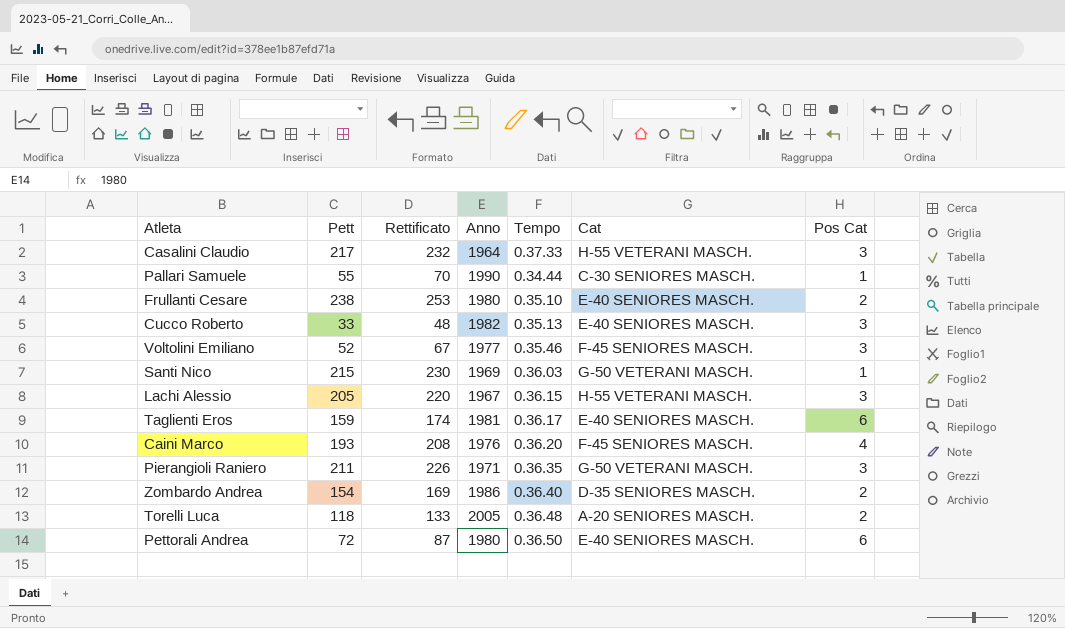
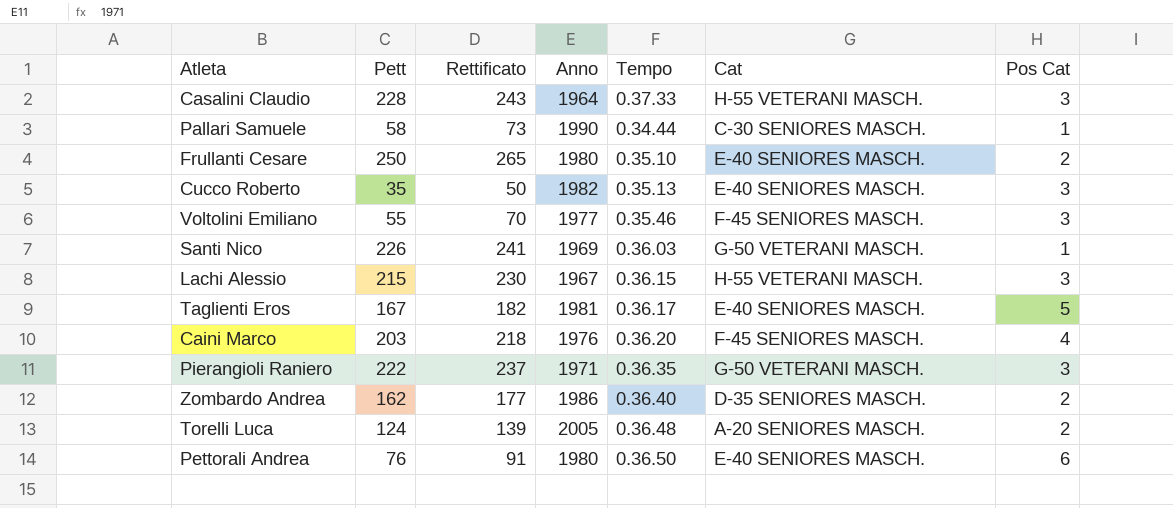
Casalini Claudio | Pett: 217 -> 228
Casalini Claudio | Rettificato: 232 -> 243
Pallari Samuele | Pett: 55 -> 58
Pallari Samuele | Rettificato: 70 -> 73
Frullanti Cesare | Pett: 238 -> 250
Frullanti Cesare | Rettificato: 253 -> 265
Cucco Roberto | Pett: 33 -> 35
Cucco Roberto | Rettificato: 48 -> 50
Voltolini Emiliano | Pett: 52 -> 55
Voltolini Emiliano | Rettificato: 67 -> 70
Santi Nico | Pett: 215 -> 226
Santi Nico | Rettificato: 230 -> 241
Lachi Alessio | Pett: 205 -> 215
Lachi Alessio | Rettificato: 220 -> 230
Taglienti Eros | Pett: 159 -> 167
Taglienti Eros | Rettificato: 174 -> 182
Taglienti Eros | Pos Cat: 6 -> 5
Caini Marco | Pett: 193 -> 203
Caini Marco | Rettificato: 208 -> 218
Pierangioli Raniero | Pett: 211 -> 222
Pierangioli Raniero | Rettificato: 226 -> 237
Zombardo Andrea | Pett: 154 -> 162
Zombardo Andrea | Rettificato: 169 -> 177
Torelli Luca | Pett: 118 -> 124
Torelli Luca | Rettificato: 133 -> 139
Pettorali Andrea | Pett: 72 -> 76
Pettorali Andrea | Rettificato: 87 -> 91

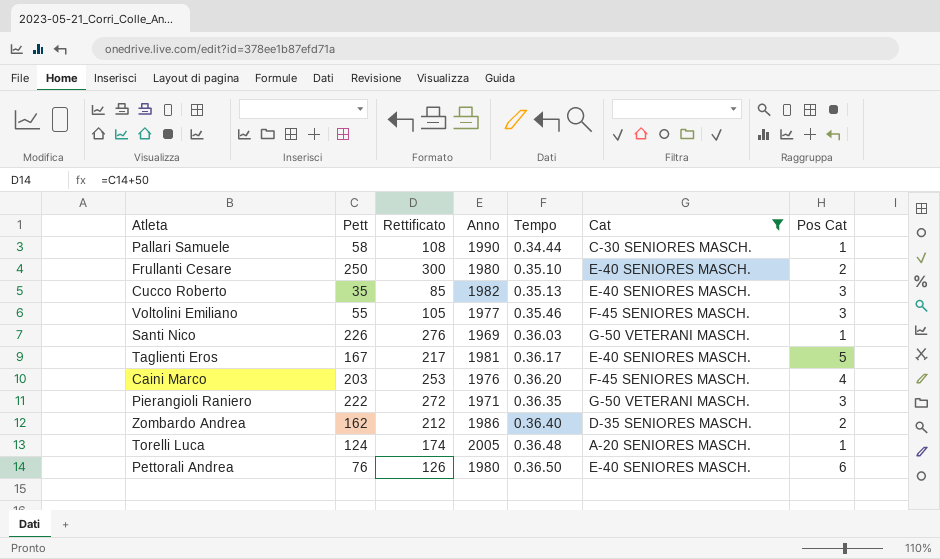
filter: none -> Cat != H-55 VETERANI MASCH.
column Rettificato | formula: [Pett] + 15 -> [Pett] + 50
Torelli Luca | Pos Cat: 2 -> 1

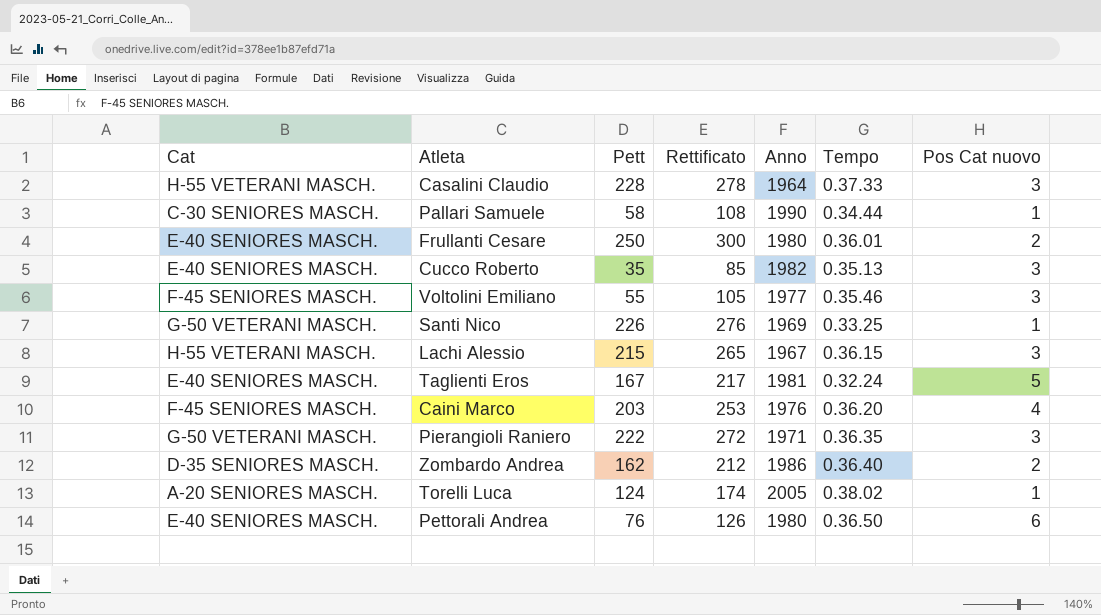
filter: Cat != H-55 VETERANI MASCH. -> none
column Cat | position: 6 -> 1
column name: Pos Cat -> Pos Cat nuovo
Frullanti Cesare | Tempo: 0.35.10 -> 0.36.01
Santi Nico | Tempo: 0.36.03 -> 0.33.25
Taglienti Eros | Tempo: 0.36.17 -> 0.32.24
Torelli Luca | Tempo: 0.36.48 -> 0.38.02

